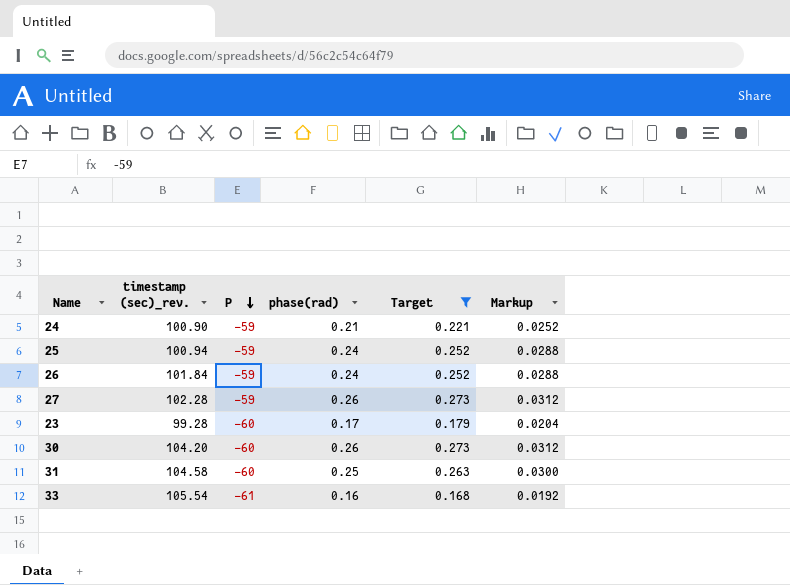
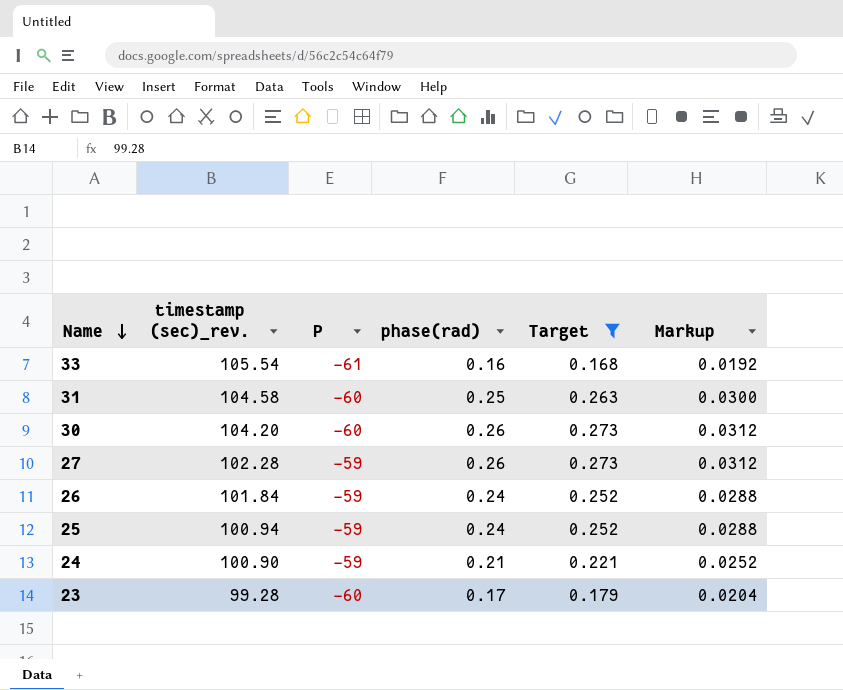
row order: P descending -> Name descending

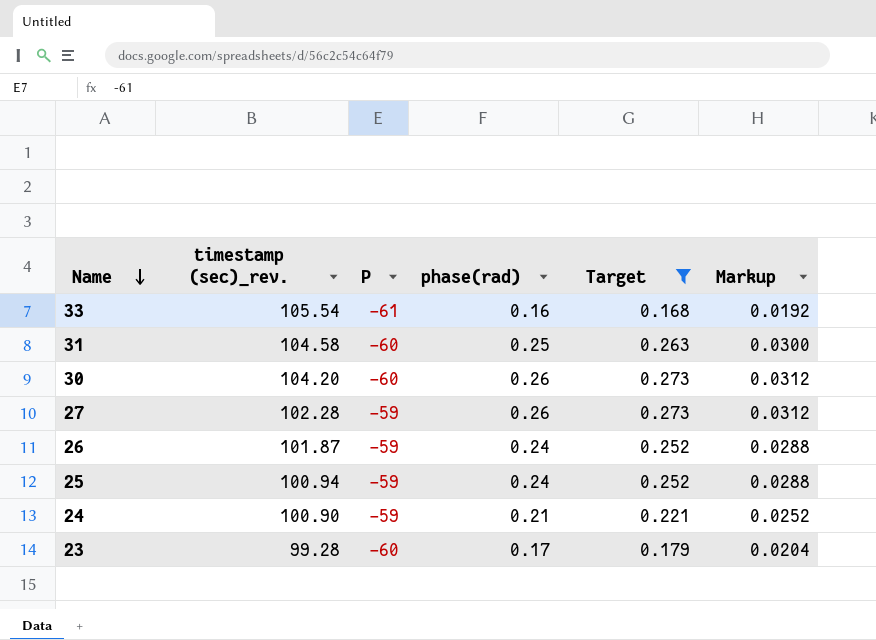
26 | timestamp (sec)_rev.: 101.84 -> 101.87

